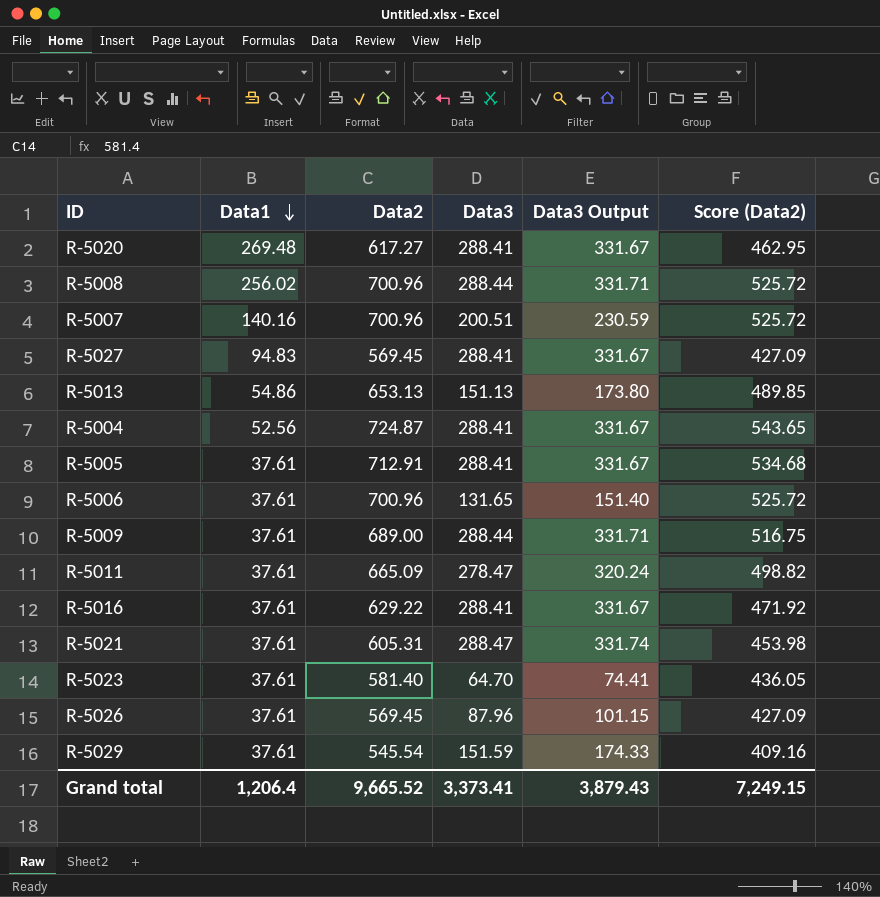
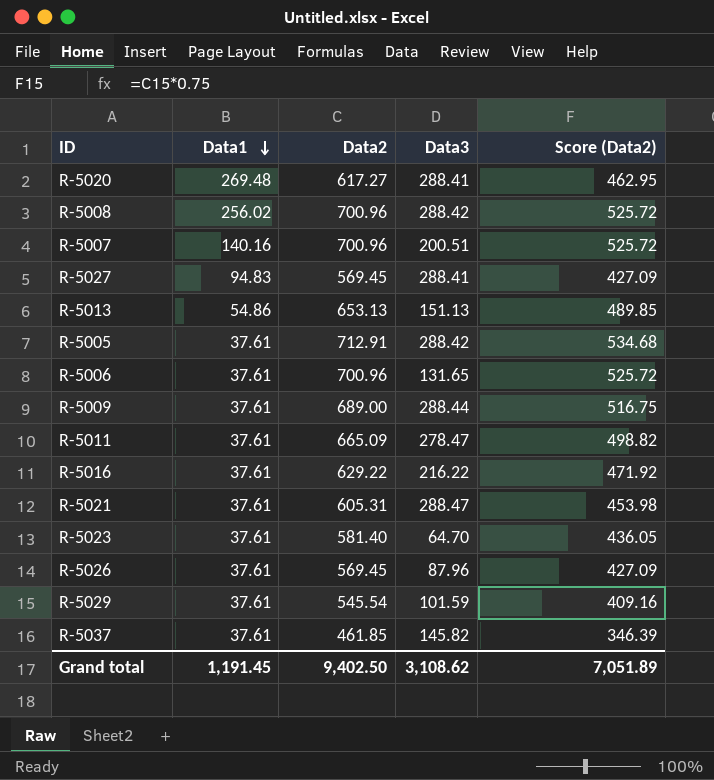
column Data3 Output | formula: [Data3] * 1.15 -> none
row R-5004: 52.56 | 724.87 | 288.41 | 331.67 | 543.65 -> none
R-5008 | Data3: 288.44 -> 288.42
R-5005 | Data3: 288.41 -> 288.42
R-5016 | Data3: 288.41 -> 216.22
R-5029 | Data3: 151.59 -> 101.59
row R-5037: none -> 37.61 | 461.85 | 145.82 | 346.39
Grand total | Data1: 1,206.4 -> 1,191.45
Grand total | Data2: 9,665.52 -> 9,402.50
Grand total | Data3: 3,373.41 -> 3,108.62
Grand total | Score (Data2): 7,249.15 -> 7,051.89

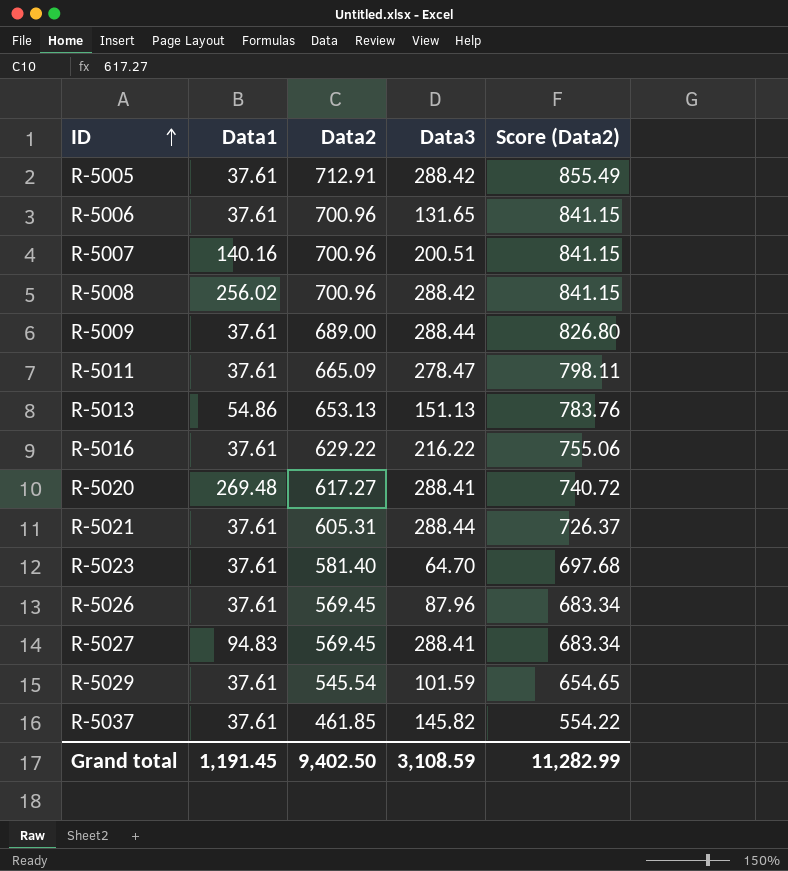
row order: Data1 descending -> ID ascending
column Score (Data2) | formula: [Data2] * 0.75 -> [Data2] * 1.2
R-5021 | Data3: 288.47 -> 288.44
Grand total | Data3: 3,108.62 -> 3,108.59
Grand total | Score (Data2): 7,051.89 -> 11,282.99

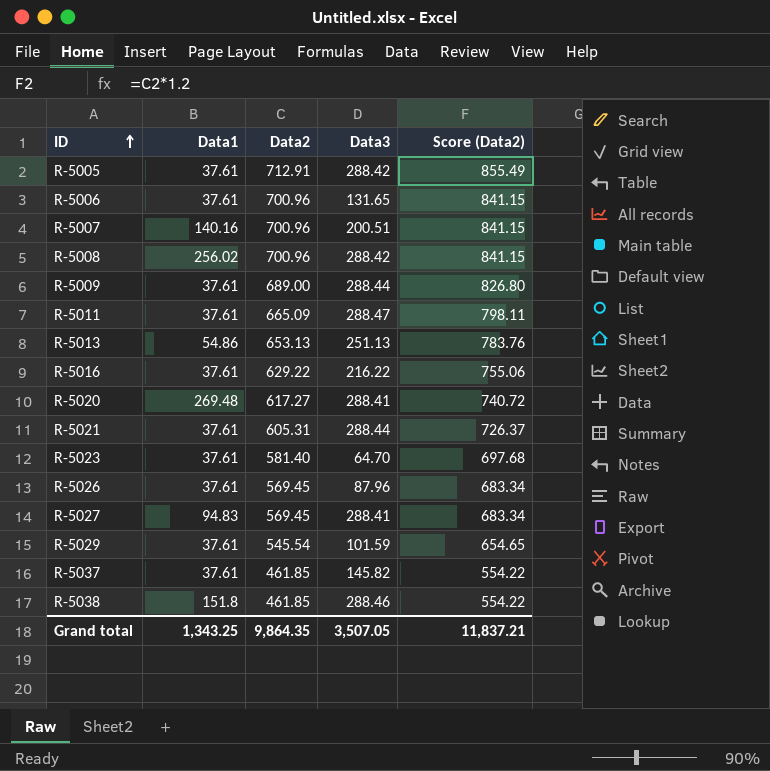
R-5011 | Data3: 278.47 -> 288.47
R-5013 | Data3: 151.13 -> 251.13
row R-5038: none -> 151.8 | 461.85 | 288.46 | 554.22
Grand total | Data1: 1,191.45 -> 1,343.25
Grand total | Data2: 9,402.50 -> 9,864.35
Grand total | Data3: 3,108.59 -> 3,507.05
Grand total | Score (Data2): 11,282.99 -> 11,837.21

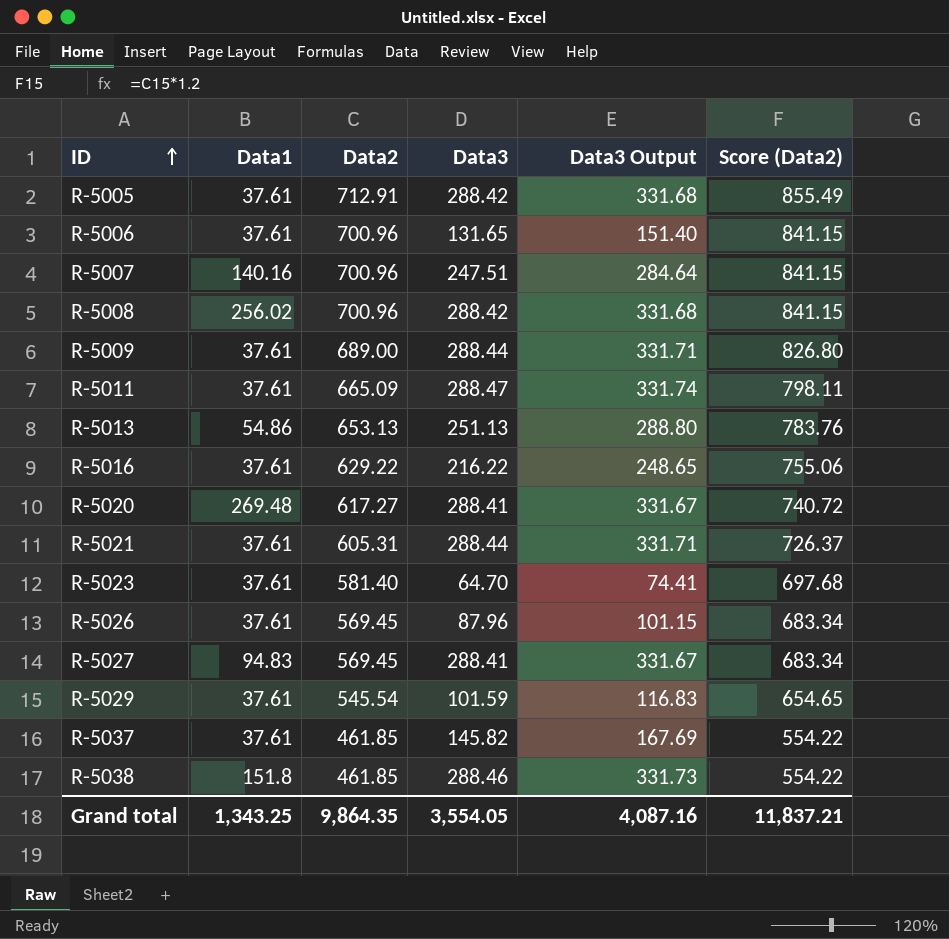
column Data3 Output | formula: none -> [Data3] * 1.15
R-5007 | Data3: 200.51 -> 247.51
Grand total | Data3: 3,507.05 -> 3,554.05

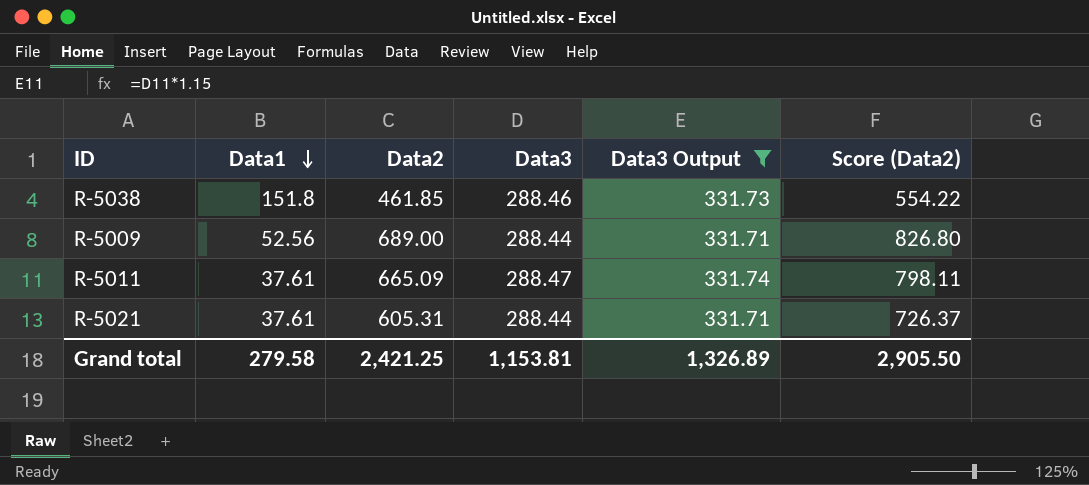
filter: none -> Data3 Output >= 331.71
row order: ID ascending -> Data1 descending
R-5009 | Data1: 37.61 -> 52.56
Grand total | Data1: 1,343.25 -> 279.58
Grand total | Data2: 9,864.35 -> 2,421.25
Grand total | Data3: 3,554.05 -> 1,153.81
Grand total | Data3 Output: 4,087.16 -> 1,326.89
Grand total | Score (Data2): 11,837.21 -> 2,905.50

